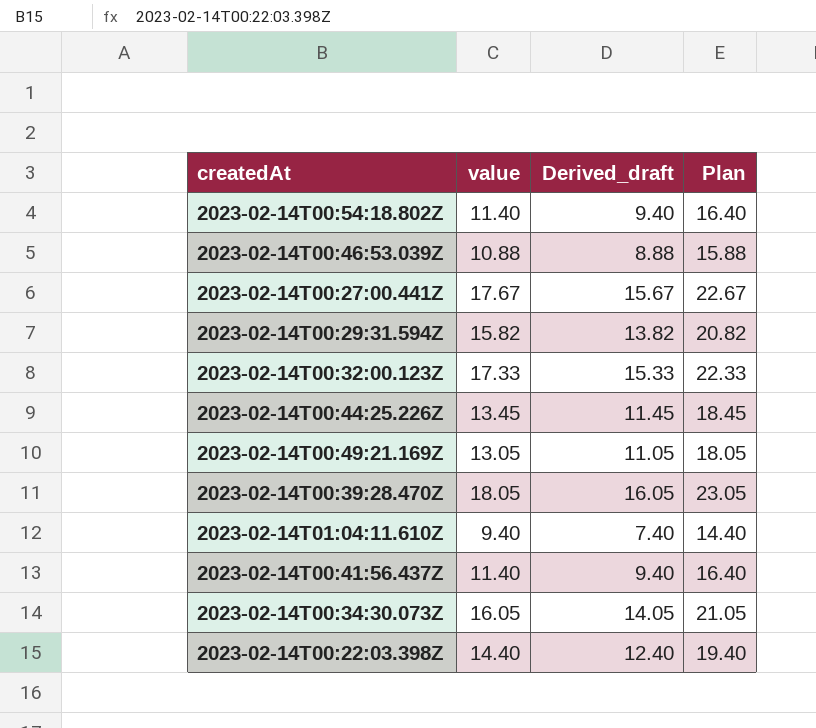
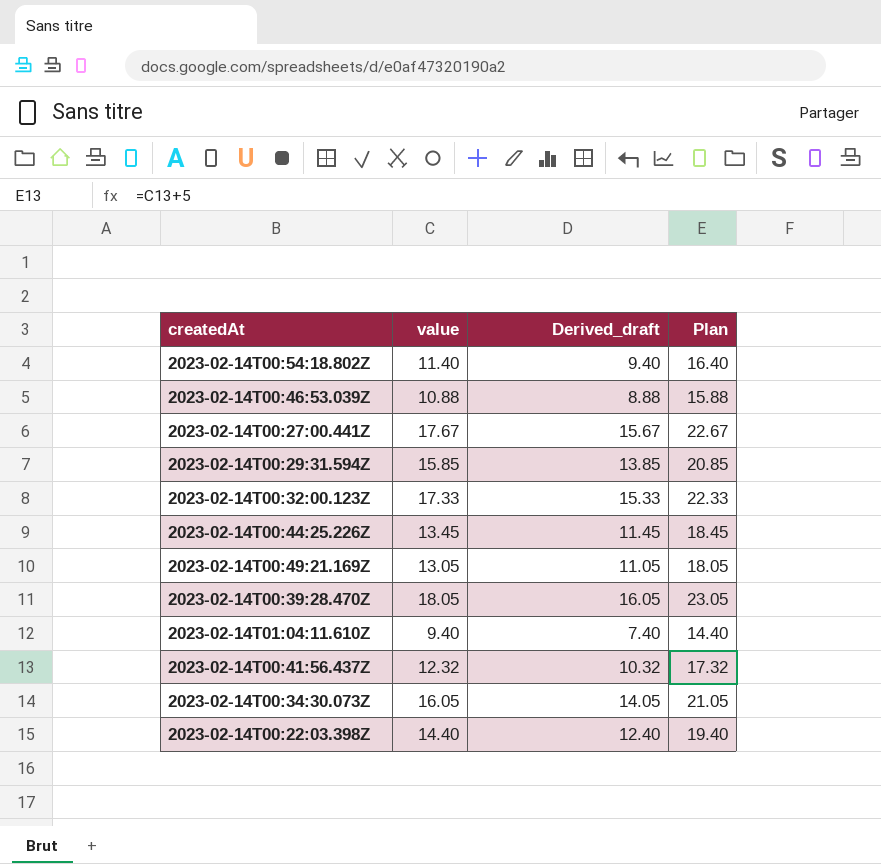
2023-02-14T00:29:31.594Z | value: 15.82 -> 15.85
2023-02-14T00:29:31.594Z | Derived_draft: 13.82 -> 13.85
2023-02-14T00:29:31.594Z | Plan: 20.82 -> 20.85
2023-02-14T00:41:56.437Z | value: 11.40 -> 12.32
2023-02-14T00:41:56.437Z | Derived_draft: 9.40 -> 10.32
2023-02-14T00:41:56.437Z | Plan: 16.40 -> 17.32

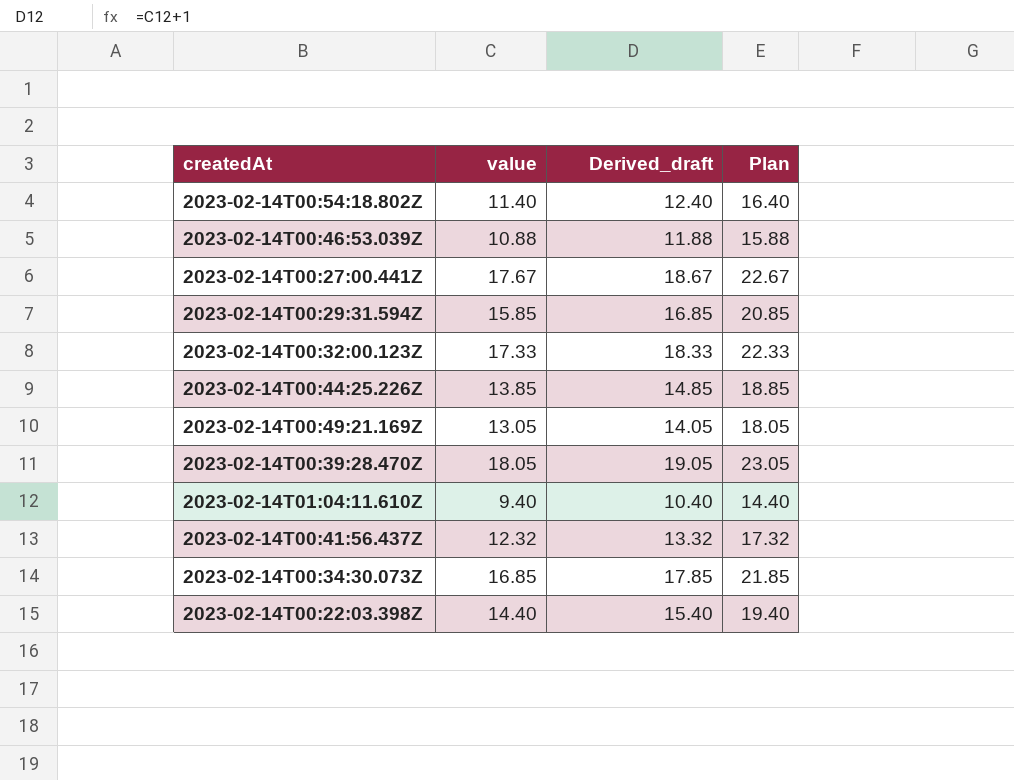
column Derived_draft | formula: [value] - 2 -> [value] + 1
2023-02-14T00:44:25.226Z | value: 13.45 -> 13.85
2023-02-14T00:44:25.226Z | Plan: 18.45 -> 18.85
2023-02-14T00:34:30.073Z | value: 16.05 -> 16.85
2023-02-14T00:34:30.073Z | Plan: 21.05 -> 21.85

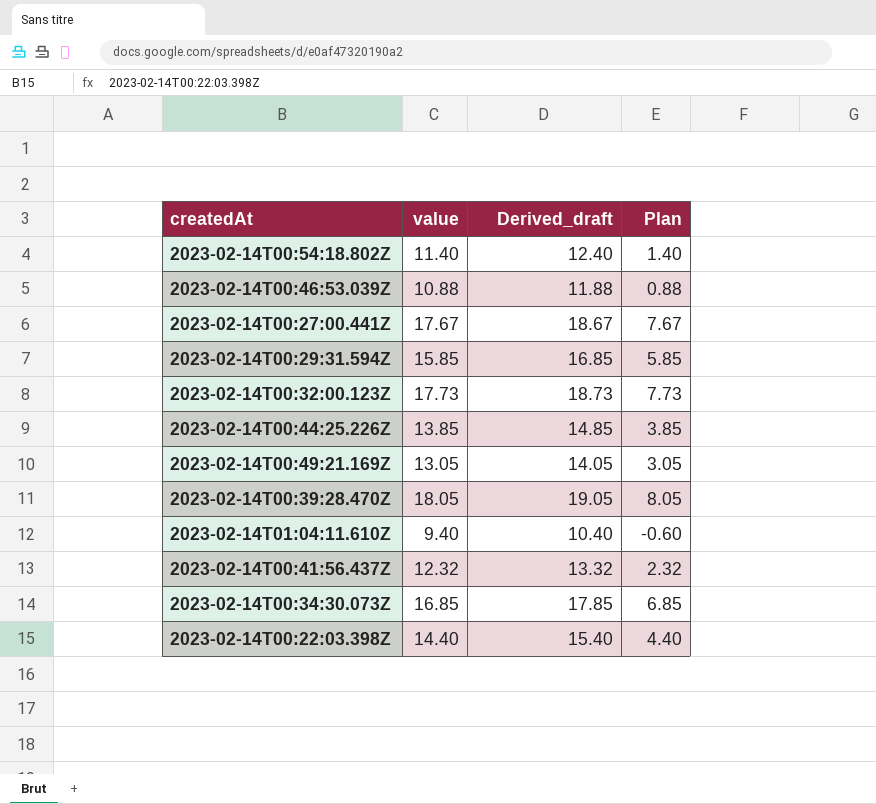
column Plan | formula: [value] + 5 -> [value] - 10
2023-02-14T00:32:00.123Z | value: 17.33 -> 17.73
2023-02-14T00:32:00.123Z | Derived_draft: 18.33 -> 18.73

